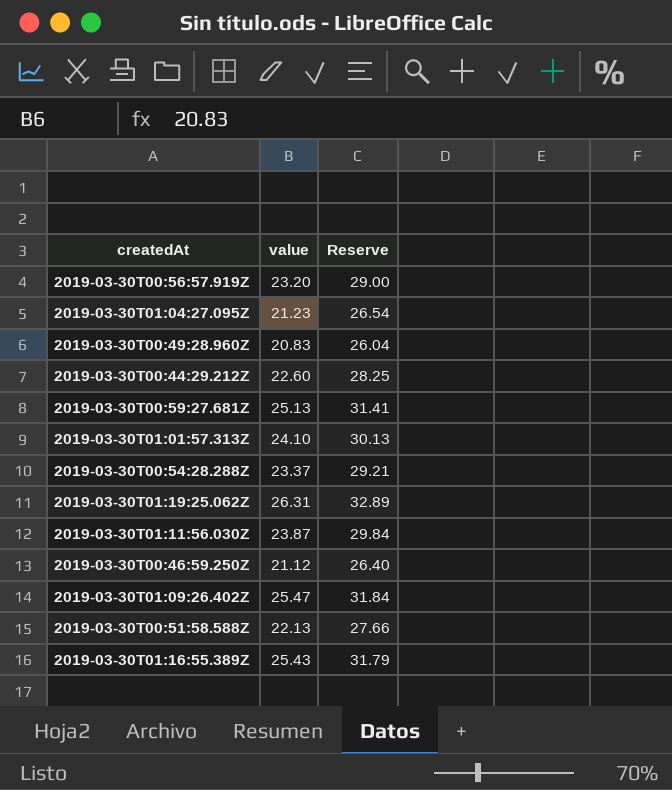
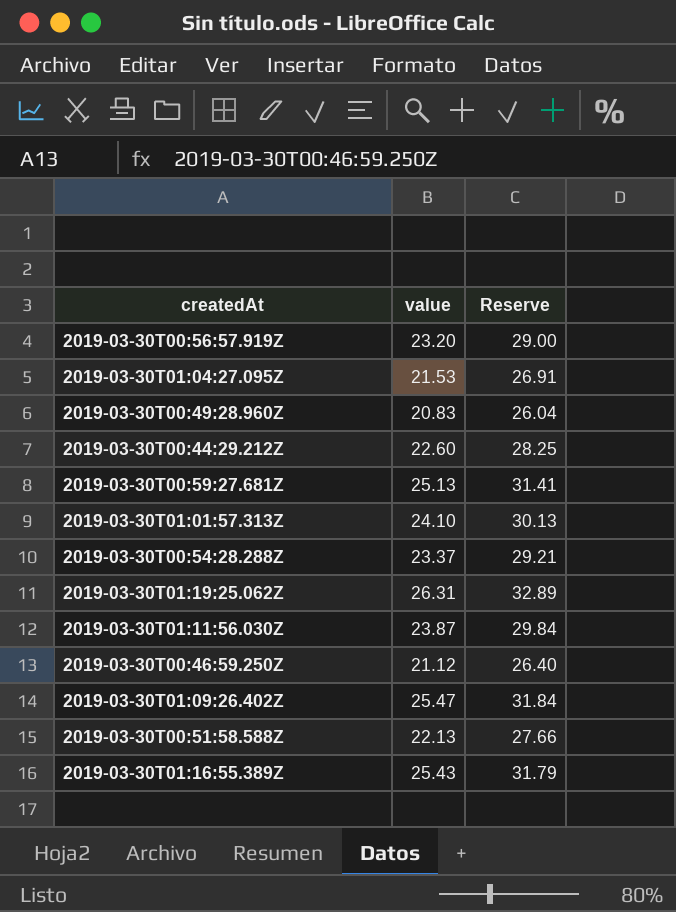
2019-03-30T01:04:27.095Z | value: 21.23 -> 21.53
2019-03-30T01:04:27.095Z | Reserve: 26.54 -> 26.91

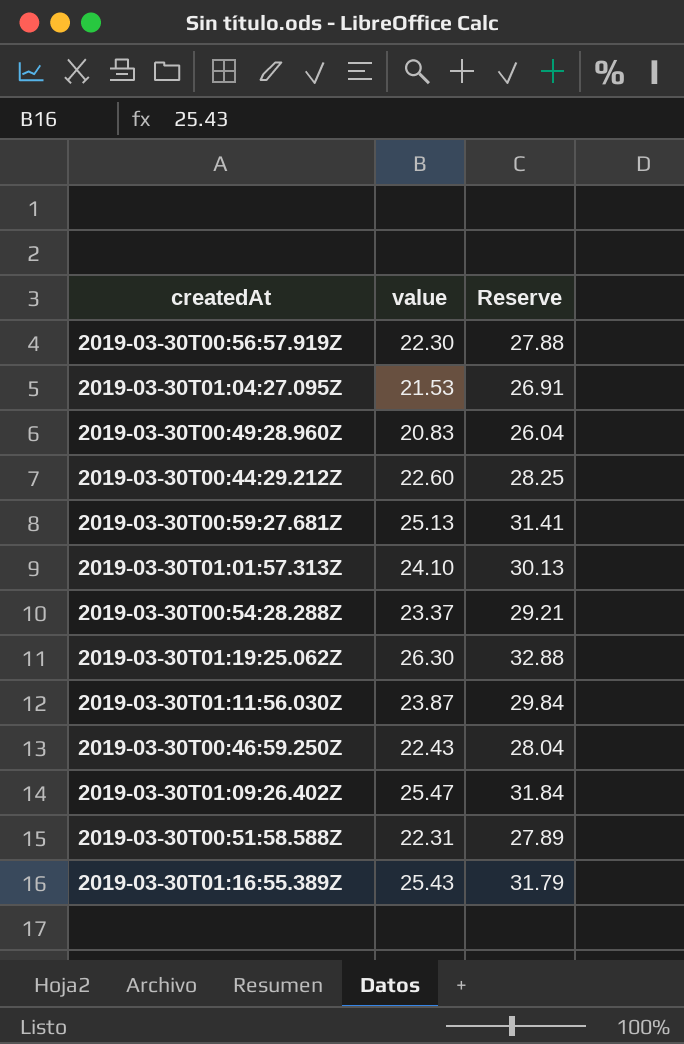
2019-03-30T00:56:57.919Z | value: 23.20 -> 22.30
2019-03-30T00:56:57.919Z | Reserve: 29.00 -> 27.88
2019-03-30T01:19:25.062Z | value: 26.31 -> 26.30
2019-03-30T01:19:25.062Z | Reserve: 32.89 -> 32.88
2019-03-30T00:46:59.250Z | value: 21.12 -> 22.43
2019-03-30T00:46:59.250Z | Reserve: 26.40 -> 28.04
2019-03-30T00:51:58.588Z | value: 22.13 -> 22.31
2019-03-30T00:51:58.588Z | Reserve: 27.66 -> 27.89

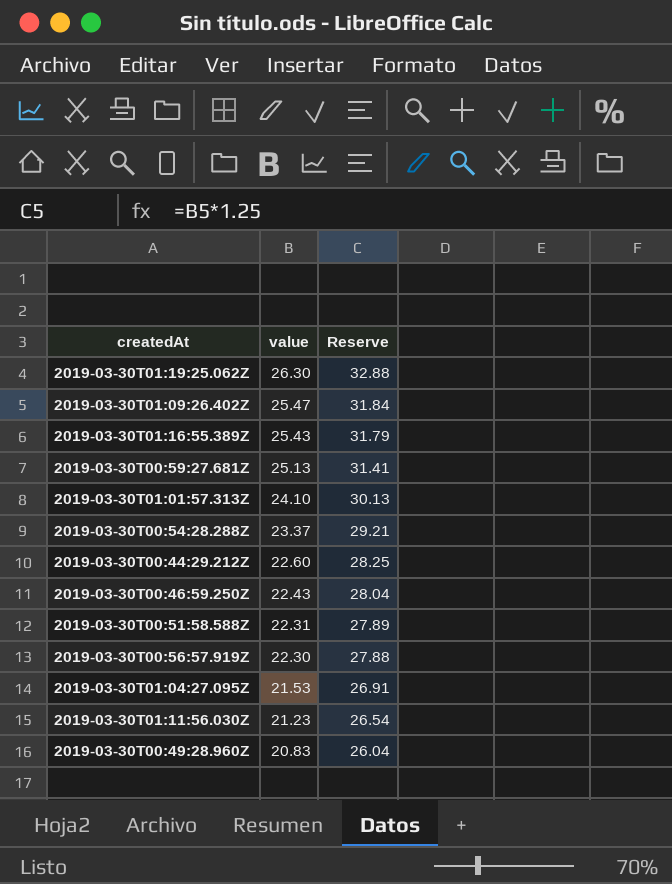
row order: none -> value descending
2019-03-30T01:11:56.030Z | value: 23.87 -> 21.23
2019-03-30T01:11:56.030Z | Reserve: 29.84 -> 26.54

